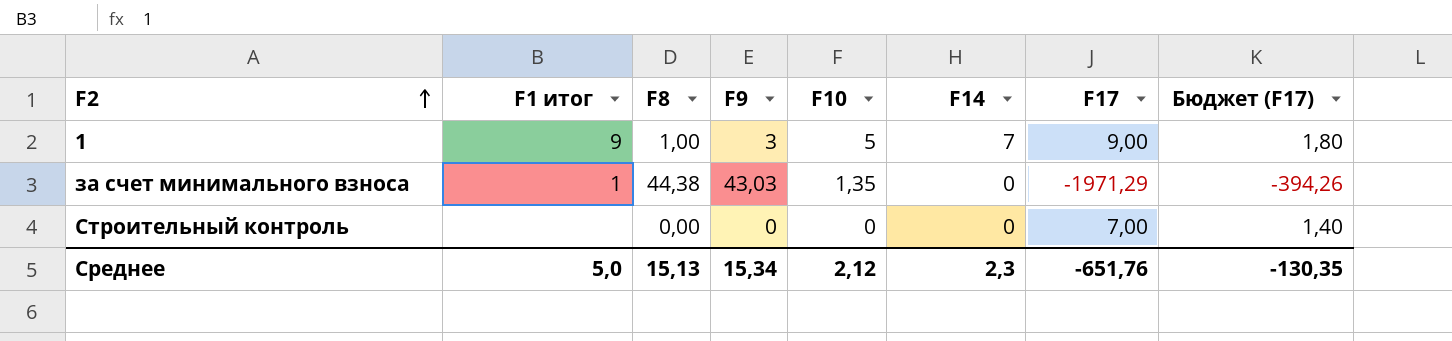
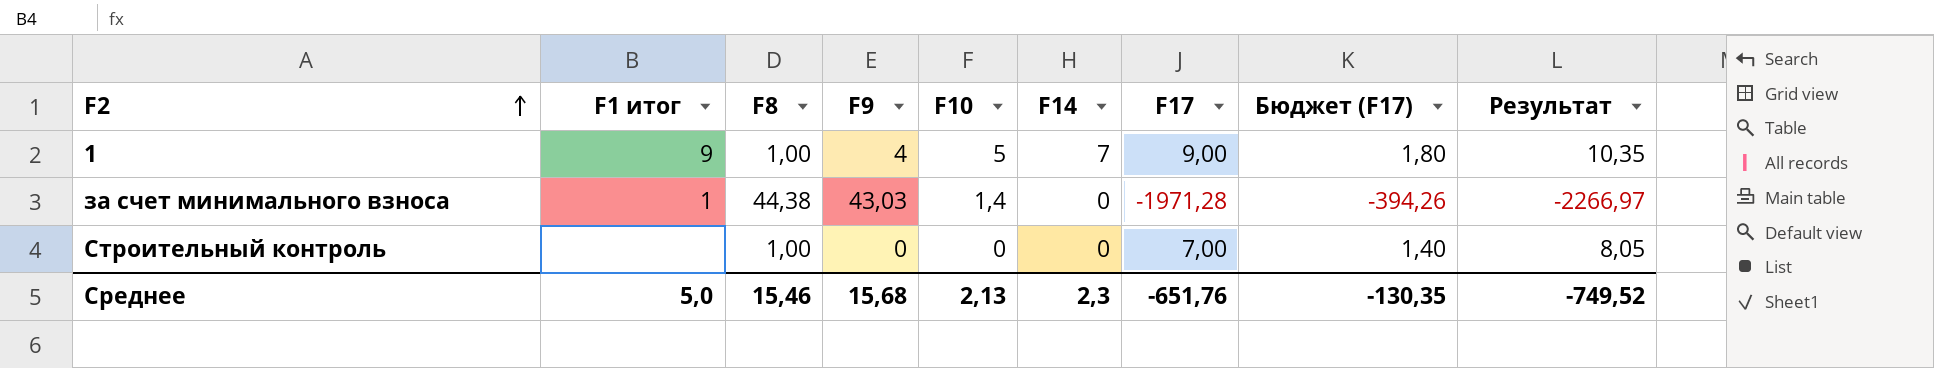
column Результат | formula: none -> [F17] * 1,15
1 | F9: 3 -> 4
за счет минимального взноса | F10: 1,35 -> 1,4
за счет минимального взноса | F17: -1971,29 -> -1971,28
Строительный контроль | F8: 0,00 -> 1,00
Среднее | F8: 15,13 -> 15,46
Среднее | F9: 15,34 -> 15,68
Среднее | F10: 2,12 -> 2,13

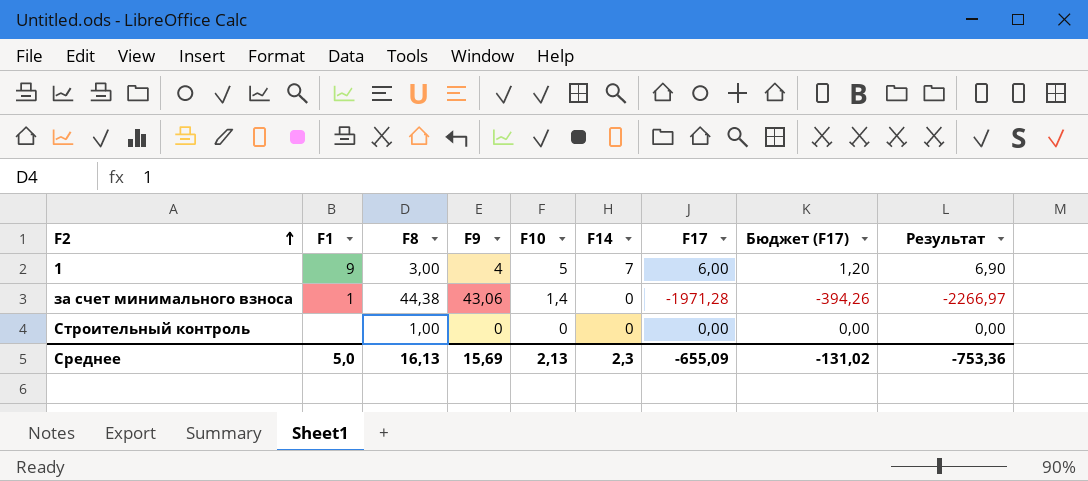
column name: F1 итог -> F1
1 | F8: 1,00 -> 3,00
1 | F17: 9,00 -> 6,00
1 | Бюджет (F17): 1,80 -> 1,20
1 | Результат: 10,35 -> 6,90
за счет минимального взноса | F9: 43,03 -> 43,06
Строительный контроль | F17: 7,00 -> 0,00
Строительный контроль | Бюджет (F17): 1,40 -> 0,00
Строительный контроль | Результат: 8,05 -> 0,00
Среднее | F8: 15,46 -> 16,13
Среднее | F9: 15,68 -> 15,69
Среднее | F17: -651,76 -> -655,09
Среднее | Бюджет (F17): -130,35 -> -131,02
Среднее | Результат: -749,52 -> -753,36

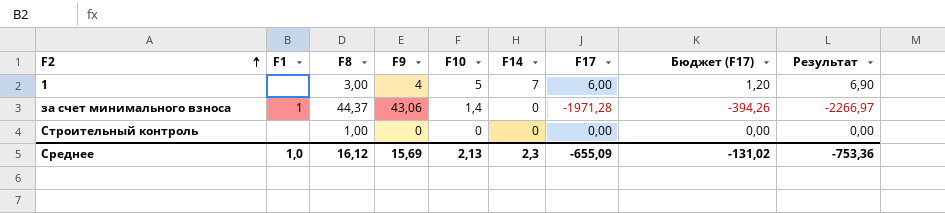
1 | F1: 9 -> none
за счет минимального взноса | F8: 44,38 -> 44,37
Среднее | F1: 5,0 -> 1,0
Среднее | F8: 16,13 -> 16,12

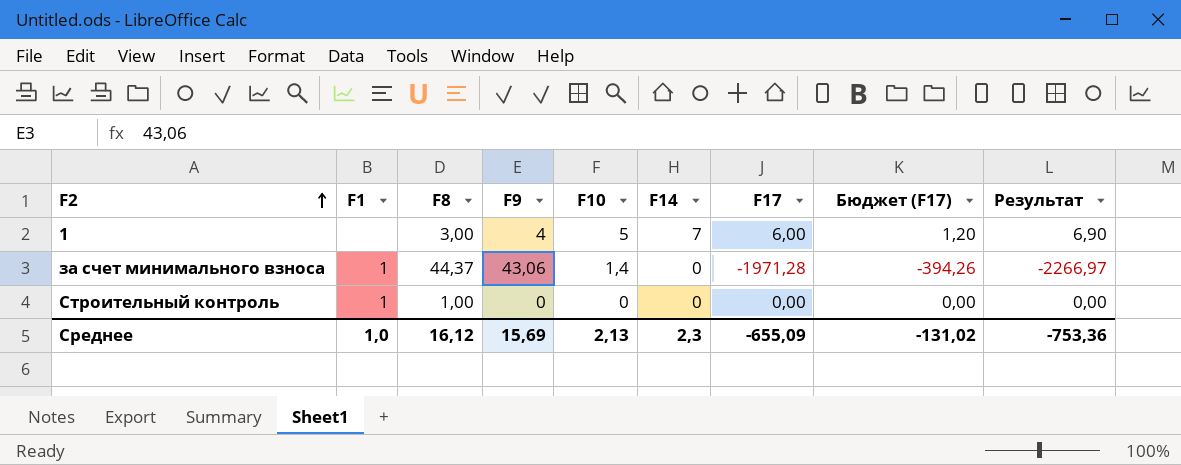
Строительный контроль | F1: none -> 1

